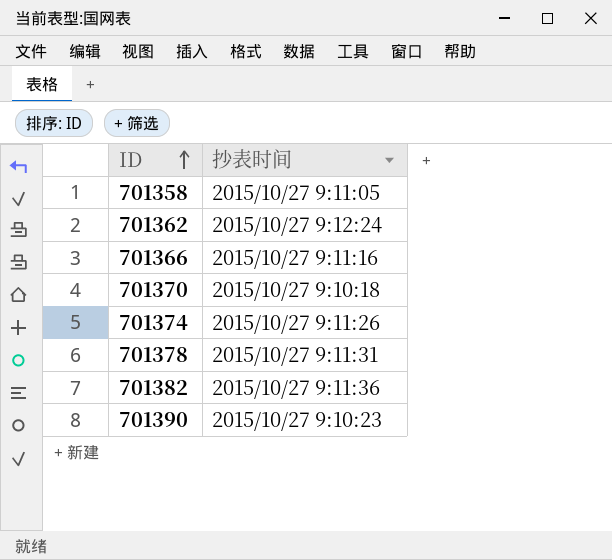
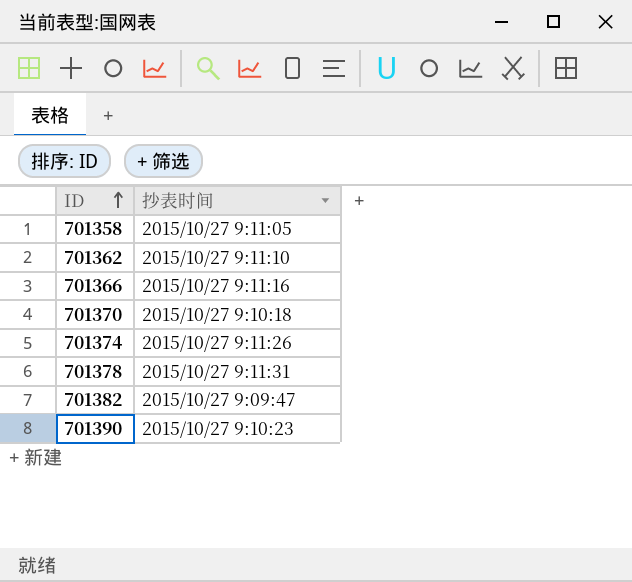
701362 | 抄表时间: 2015/10/27 9:12:24 -> 2015/10/27 9:11:10
701382 | 抄表时间: 2015/10/27 9:11:36 -> 2015/10/27 9:09:47

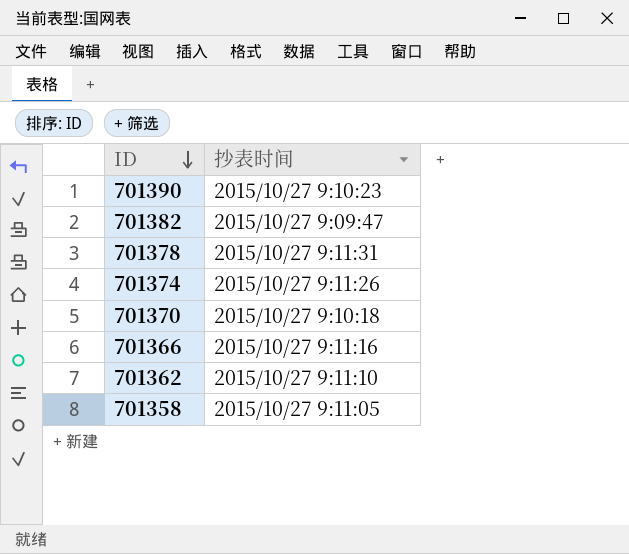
row order: ID ascending -> ID descending

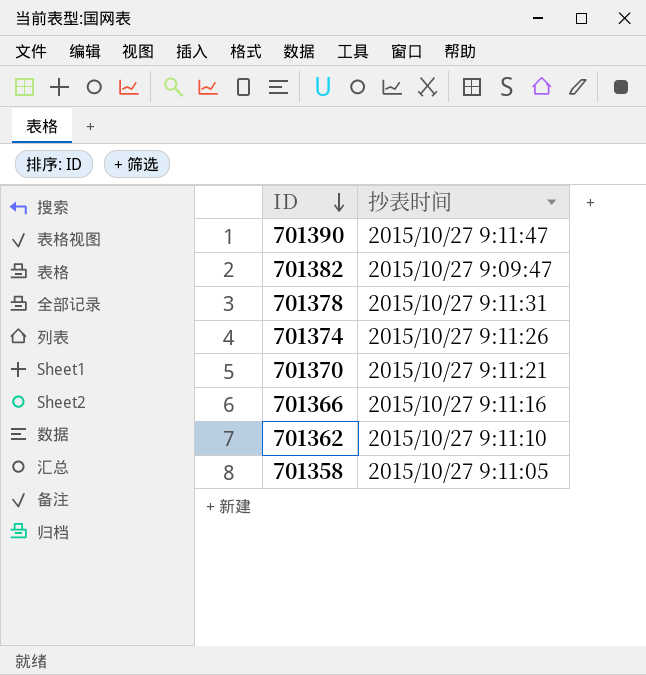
701390 | 抄表时间: 2015/10/27 9:10:23 -> 2015/10/27 9:11:47
701370 | 抄表时间: 2015/10/27 9:10:18 -> 2015/10/27 9:11:21

